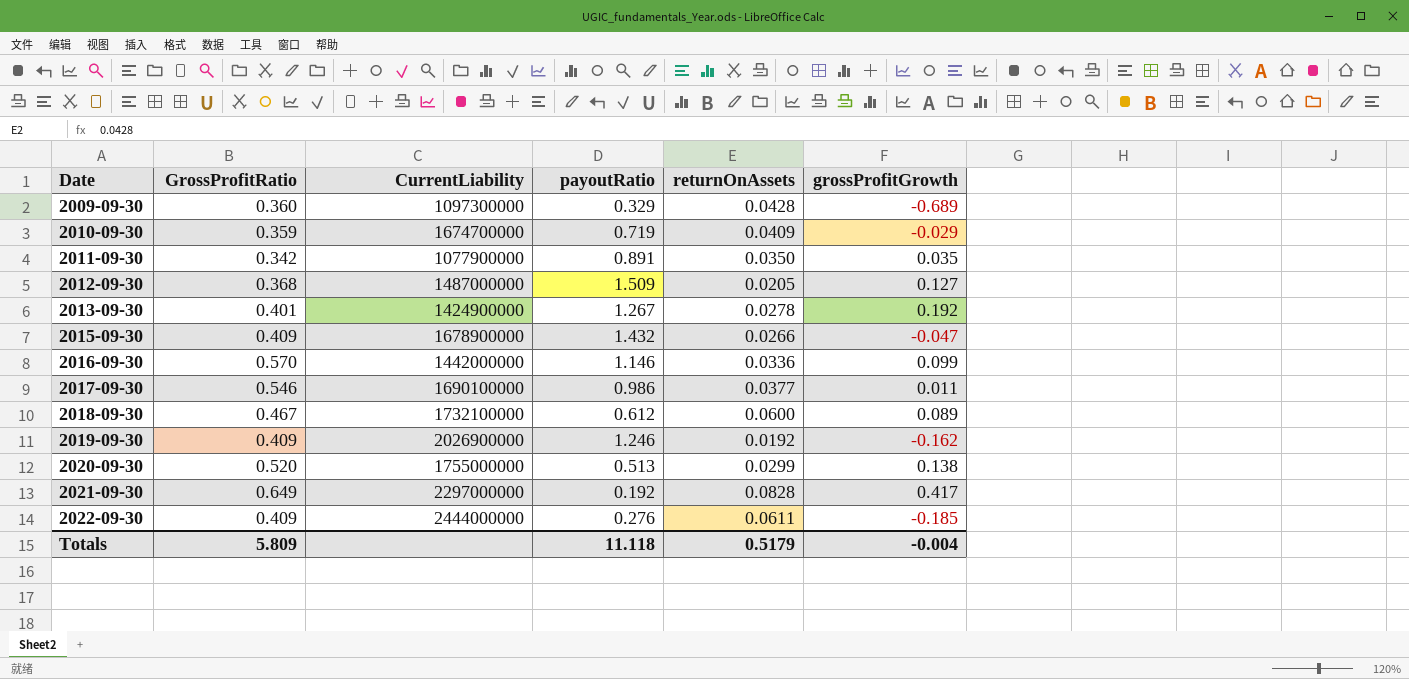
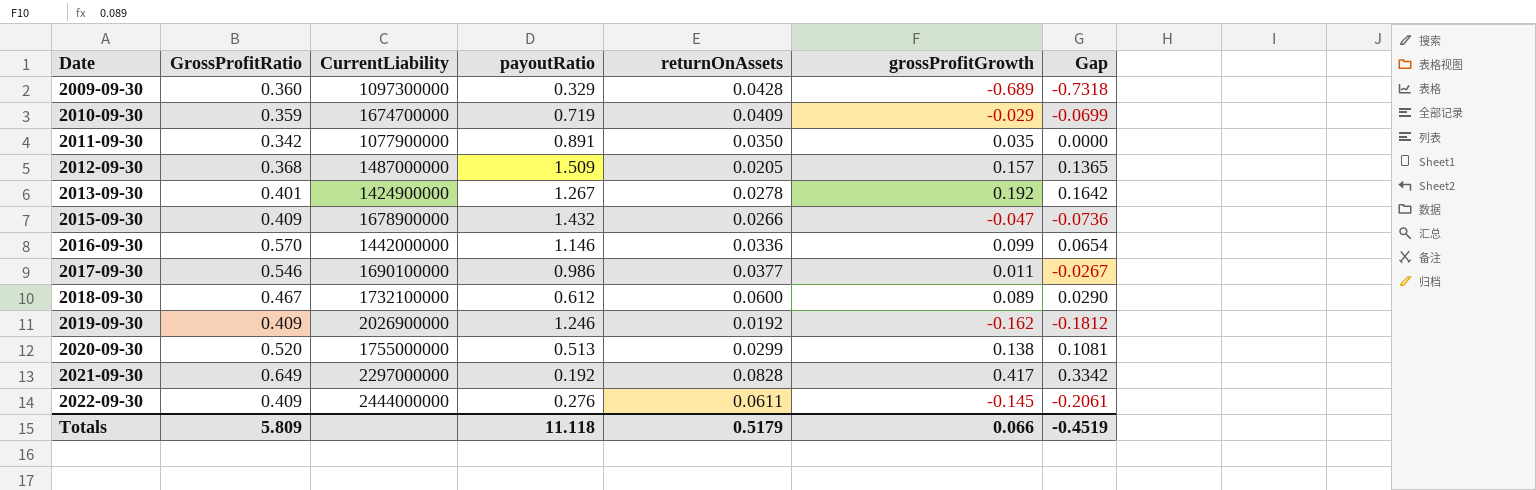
column Gap | formula: none -> [grossProfitGrowth] - [returnOnAssets]
2012-09-30 | grossProfitGrowth: 0.127 -> 0.157
2022-09-30 | grossProfitGrowth: -0.185 -> -0.145
Totals | grossProfitGrowth: -0.004 -> 0.066

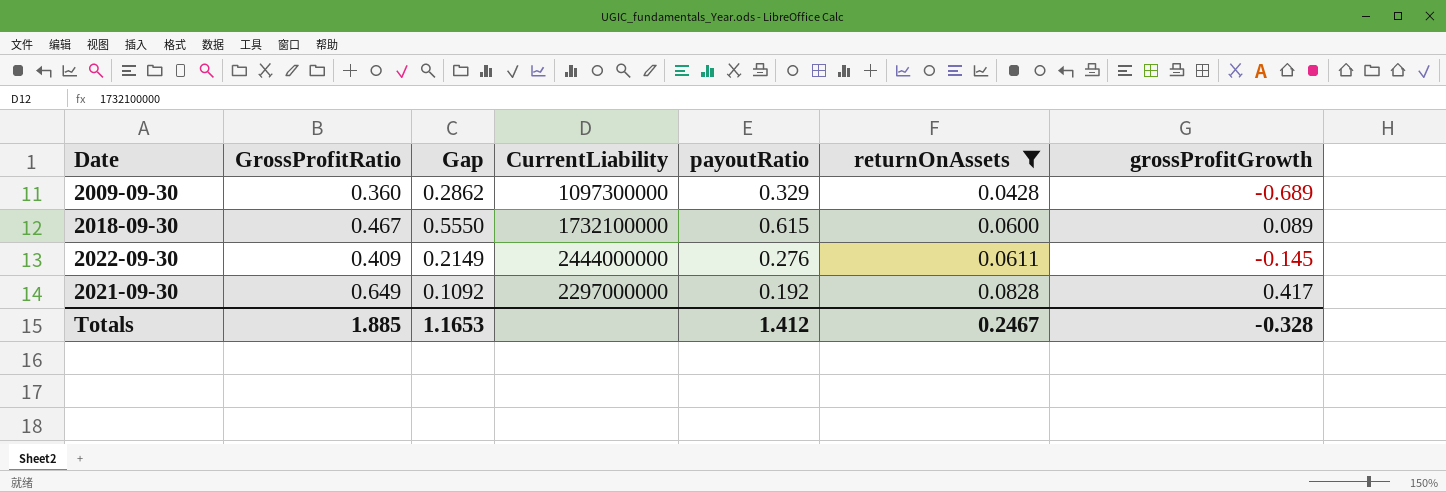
filter: none -> returnOnAssets >= 0.0428
row order: Date ascending -> returnOnAssets ascending
column Gap | formula: [grossProfitGrowth] - [returnOnAssets] -> [payoutRatio] - [returnOnAssets]
column Gap | position: 7 -> 3
2018-09-30 | payoutRatio: 0.612 -> 0.615
Totals | GrossProfitRatio: 5.809 -> 1.885
Totals | Gap: -0.4519 -> 1.1653
Totals | payoutRatio: 11.118 -> 1.412
Totals | returnOnAssets: 0.5179 -> 0.2467
Totals | grossProfitGrowth: 0.066 -> -0.328

